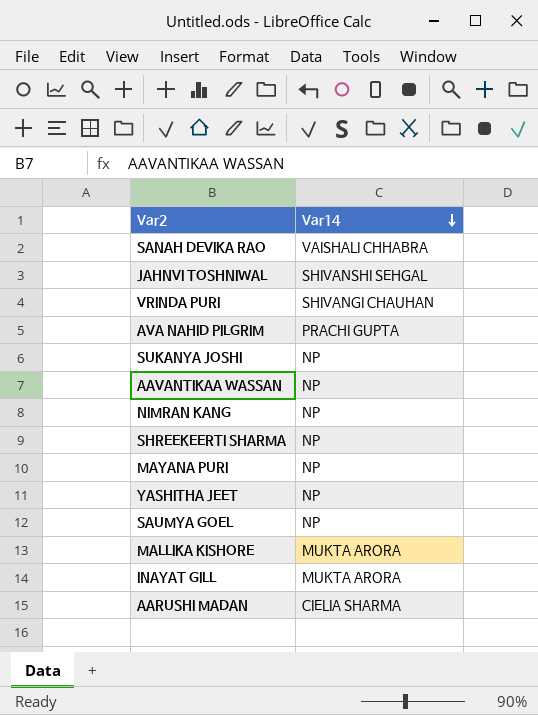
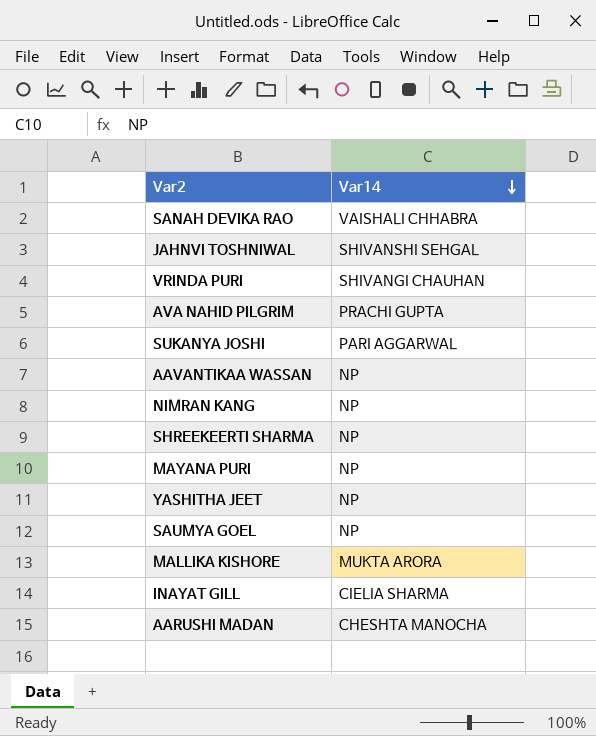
SUKANYA JOSHI | Var14: NP -> PARI AGGARWAL
INAYAT GILL | Var14: MUKTA ARORA -> CIELIA SHARMA
AARUSHI MADAN | Var14: CIELIA SHARMA -> CHESHTA MANOCHA

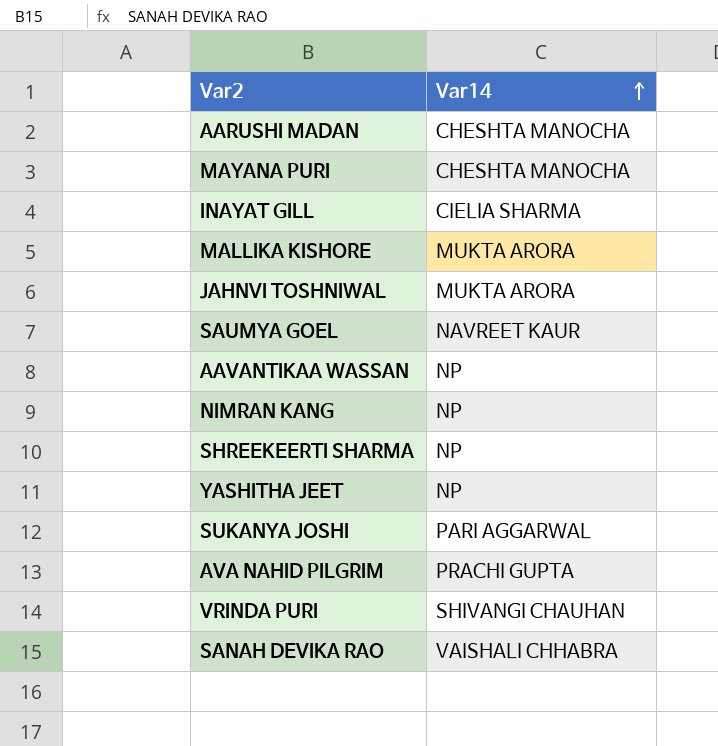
row order: Var14 descending -> Var14 ascending
MAYANA PURI | Var14: NP -> CHESHTA MANOCHA
JAHNVI TOSHNIWAL | Var14: SHIVANSHI SEHGAL -> MUKTA ARORA
SAUMYA GOEL | Var14: NP -> NAVREET KAUR

